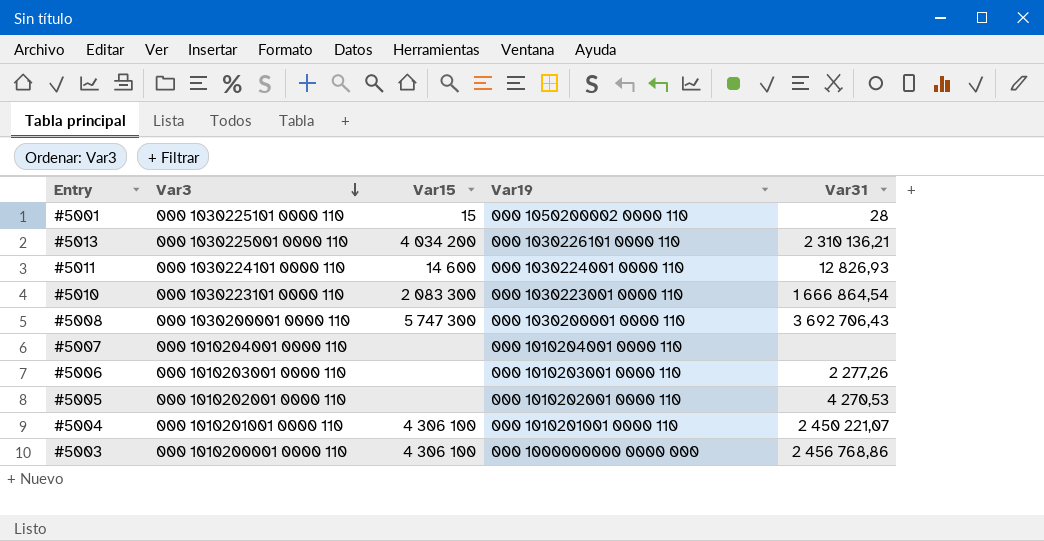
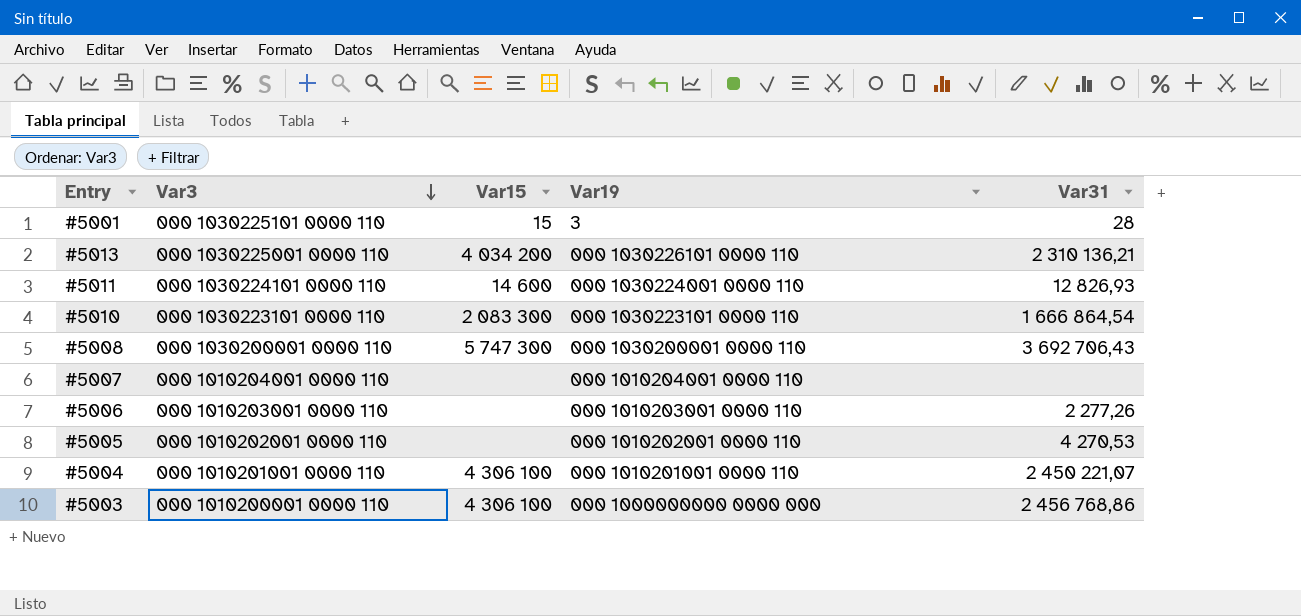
#5001 | Var19: 000 1050200002 0000 110 -> 3
#5010 | Var19: 000 1030223001 0000 110 -> 000 1030223101 0000 110

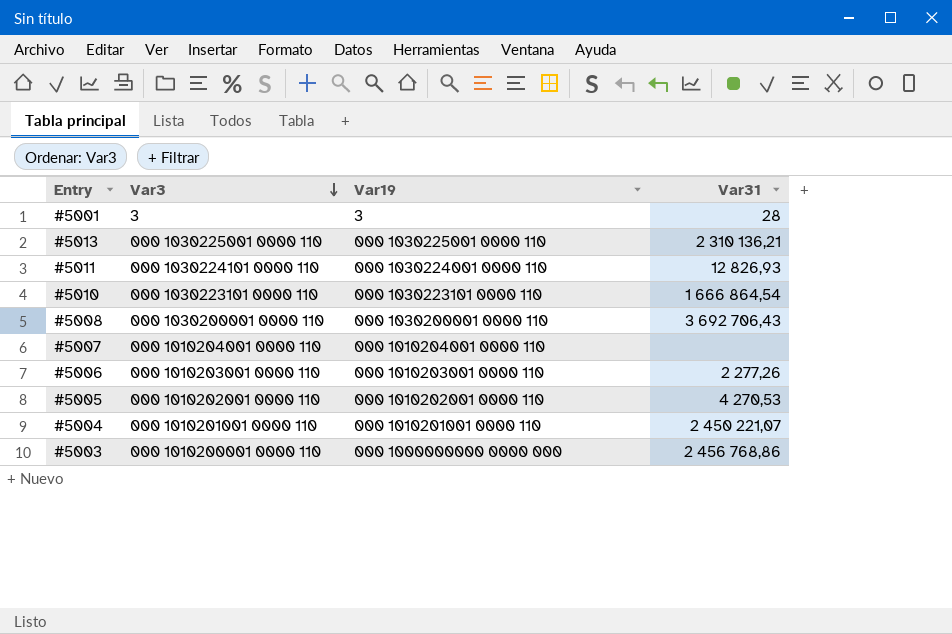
column Var15 | position: 3 -> none
#5001 | Var3: 000 1030225101 0000 110 -> 3
#5013 | Var19: 000 1030226101 0000 110 -> 000 1030225001 0000 110

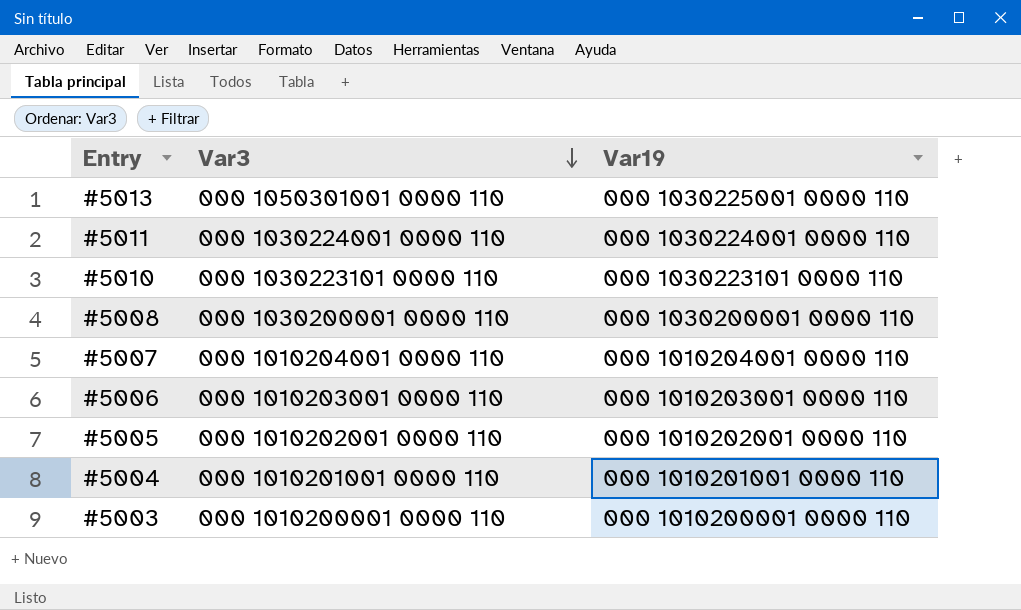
column Var31 | position: 4 -> none
row #5001: 3 | 3 | 28 -> none
#5013 | Var3: 000 1030225001 0000 110 -> 000 1050301001 0000 110
#5011 | Var3: 000 1030224101 0000 110 -> 000 1030224001 0000 110
#5003 | Var19: 000 1000000000 0000 000 -> 000 1010200001 0000 110

